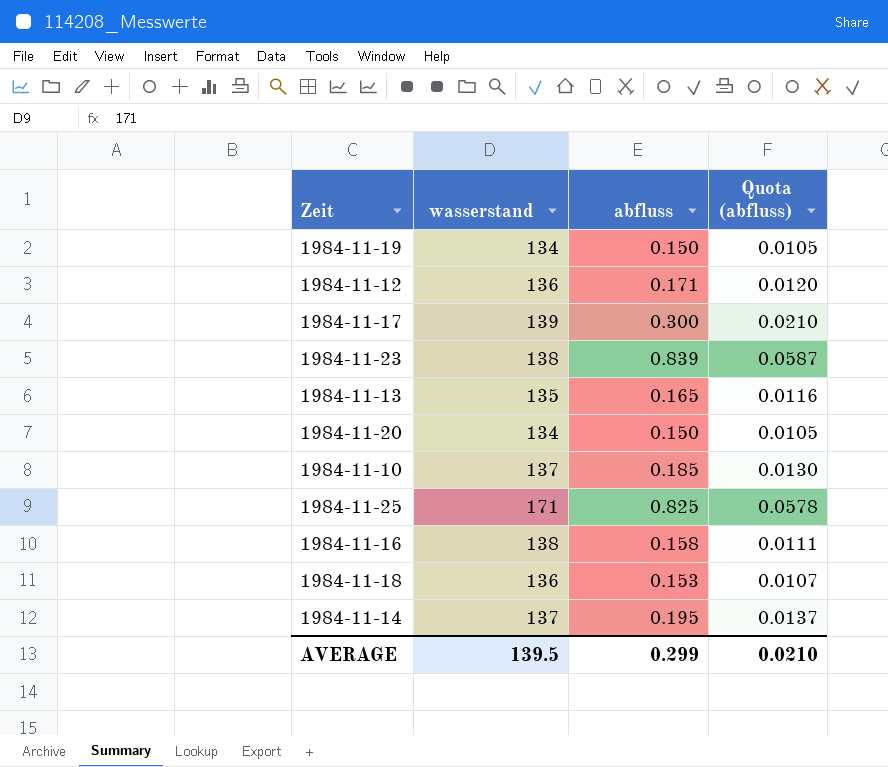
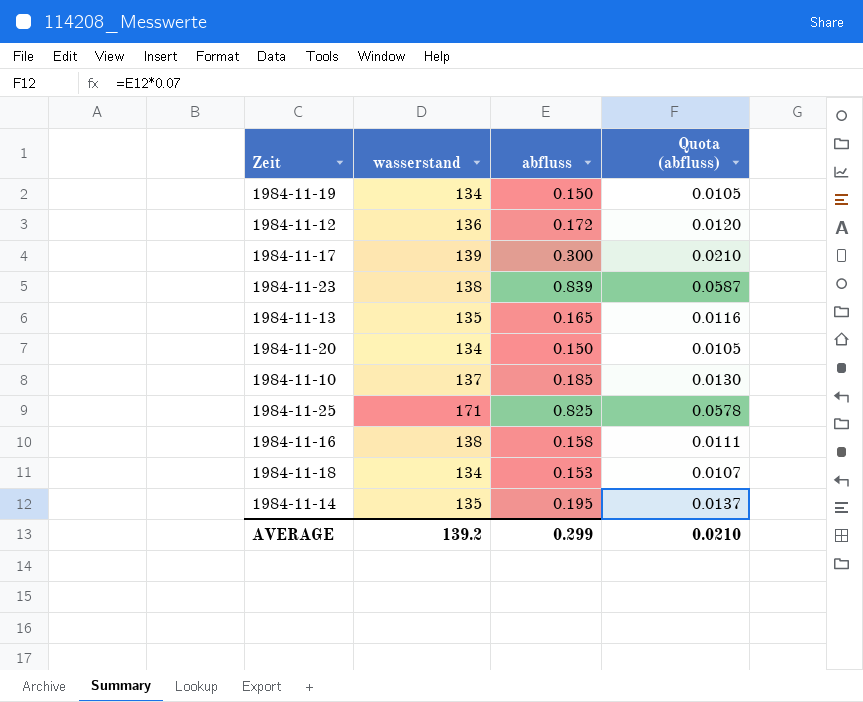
1984-11-12 | abfluss: 0.171 -> 0.172
1984-11-18 | wasserstand: 136 -> 134
1984-11-14 | wasserstand: 137 -> 135
AVERAGE | wasserstand: 139.5 -> 139.2

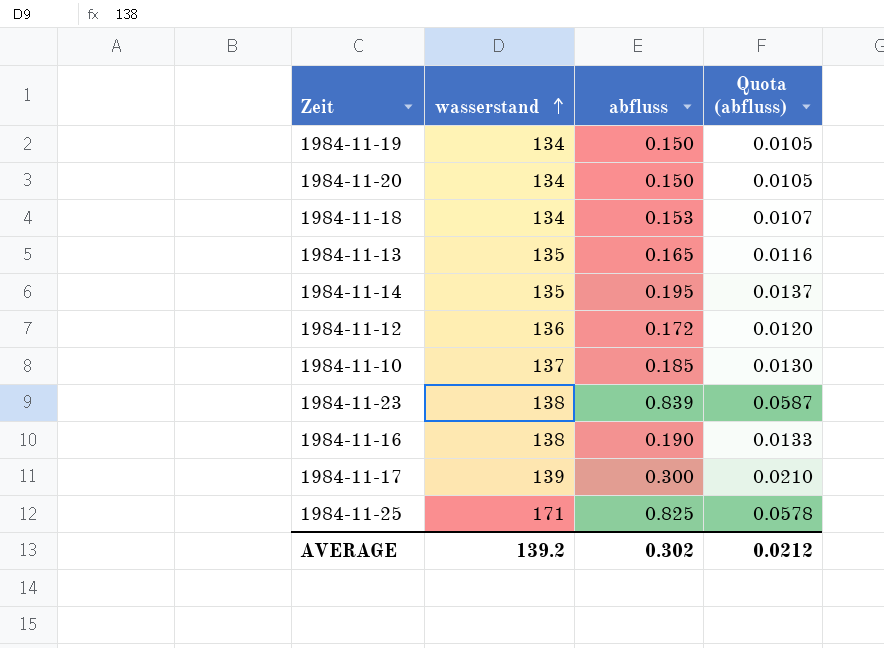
row order: none -> wasserstand ascending
1984-11-16 | abfluss: 0.158 -> 0.190
1984-11-16 | Quota (abfluss): 0.0111 -> 0.0133
AVERAGE | abfluss: 0.299 -> 0.302
AVERAGE | Quota (abfluss): 0.0210 -> 0.0212

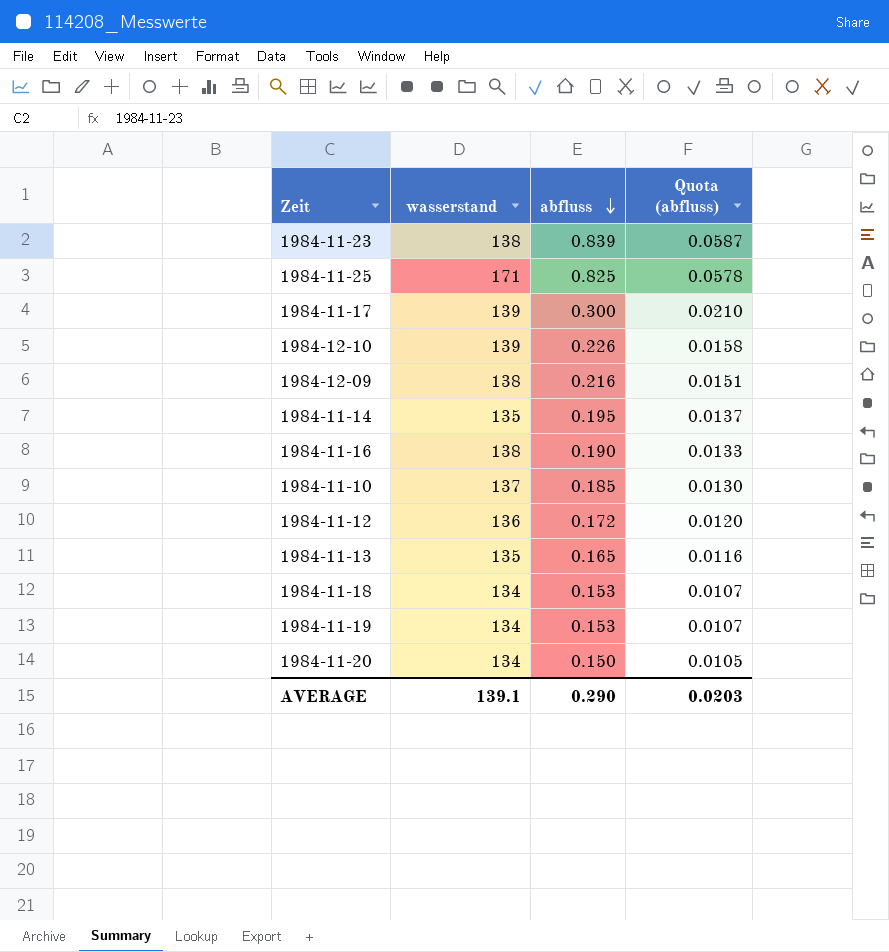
row order: wasserstand ascending -> abfluss descending
row 1984-12-10: none -> 139 | 0.226 | 0.0158
row 1984-12-09: none -> 138 | 0.216 | 0.0151
1984-11-19 | abfluss: 0.150 -> 0.153
1984-11-19 | Quota (abfluss): 0.0105 -> 0.0107
AVERAGE | wasserstand: 139.2 -> 139.1
AVERAGE | abfluss: 0.302 -> 0.290
AVERAGE | Quota (abfluss): 0.0212 -> 0.0203

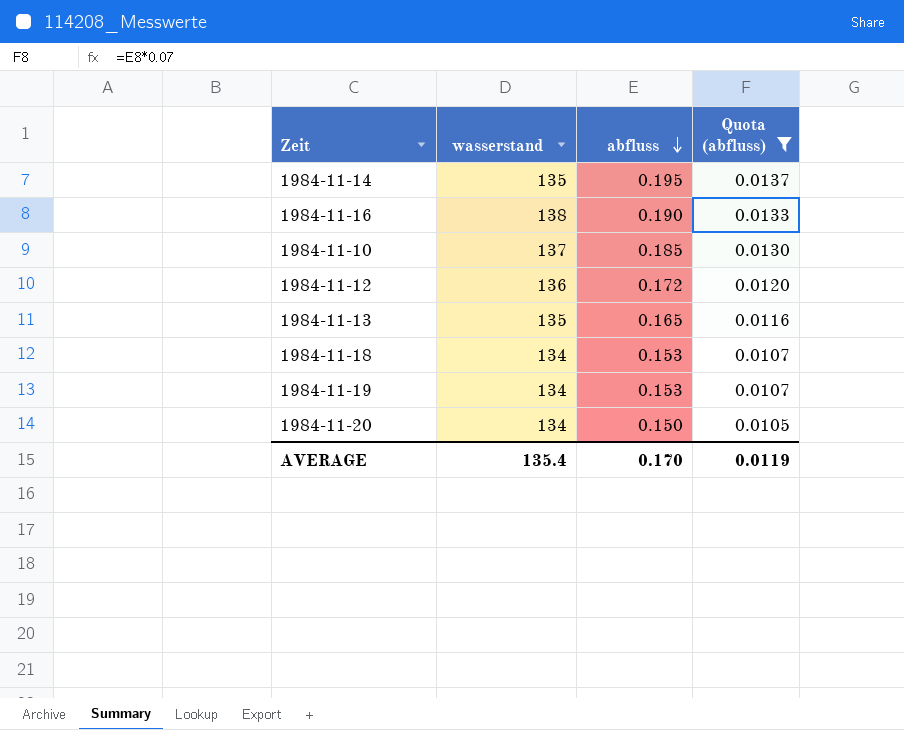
filter: none -> Quota (abfluss) <= 0.0137
AVERAGE | wasserstand: 139.1 -> 135.4
AVERAGE | abfluss: 0.290 -> 0.170
AVERAGE | Quota (abfluss): 0.0203 -> 0.0119

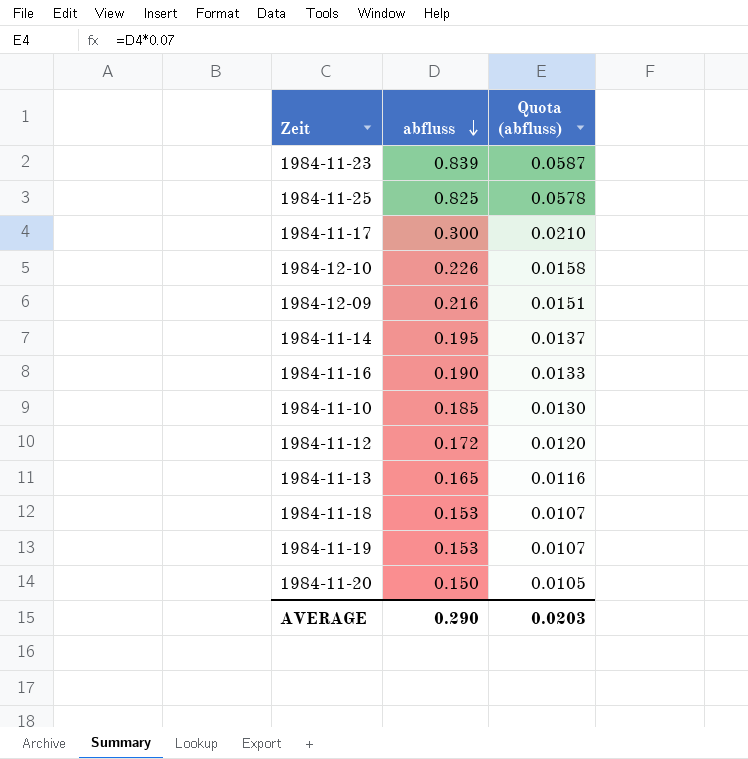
filter: Quota (abfluss) <= 0.0137 -> none
column wasserstand | position: 2 -> none
AVERAGE | abfluss: 0.170 -> 0.290
AVERAGE | Quota (abfluss): 0.0119 -> 0.0203

